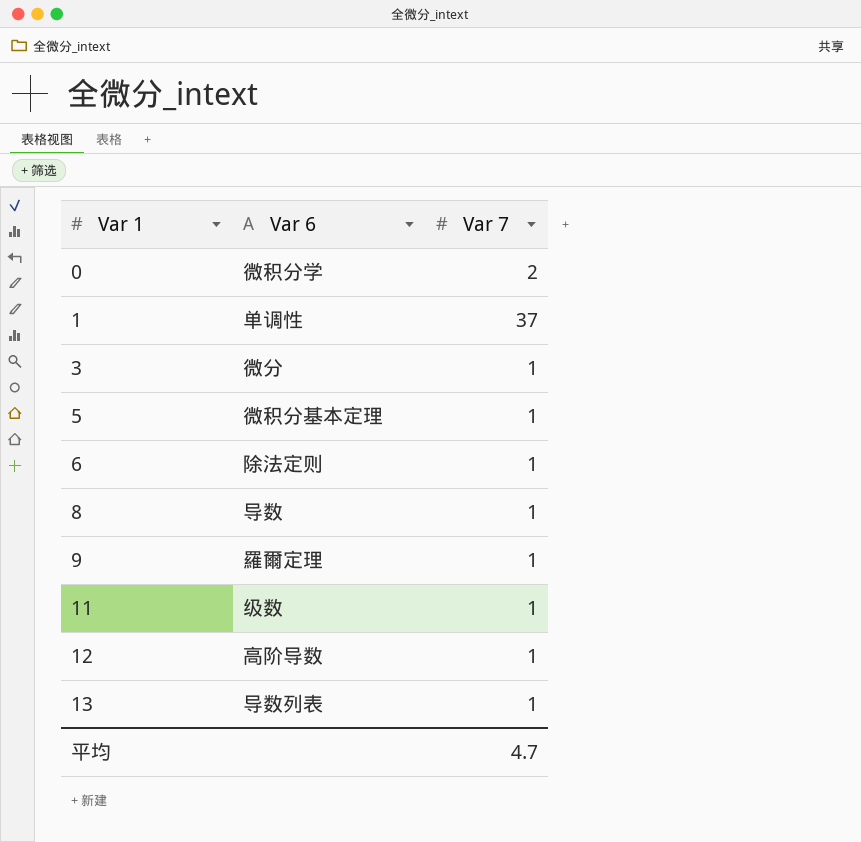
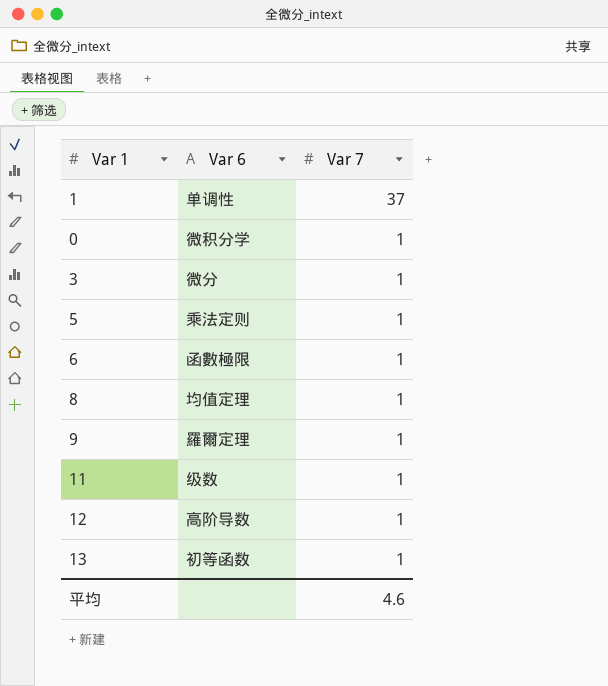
row order: Var 1 ascending -> Var 7 descending
0 | Var 7: 2 -> 1
5 | Var 6: 微积分基本定理 -> 乘法定则
6 | Var 6: 除法定则 -> 函數極限
8 | Var 6: 导数 -> 均值定理
13 | Var 6: 导数列表 -> 初等函数
平均 | Var 7: 4.7 -> 4.6

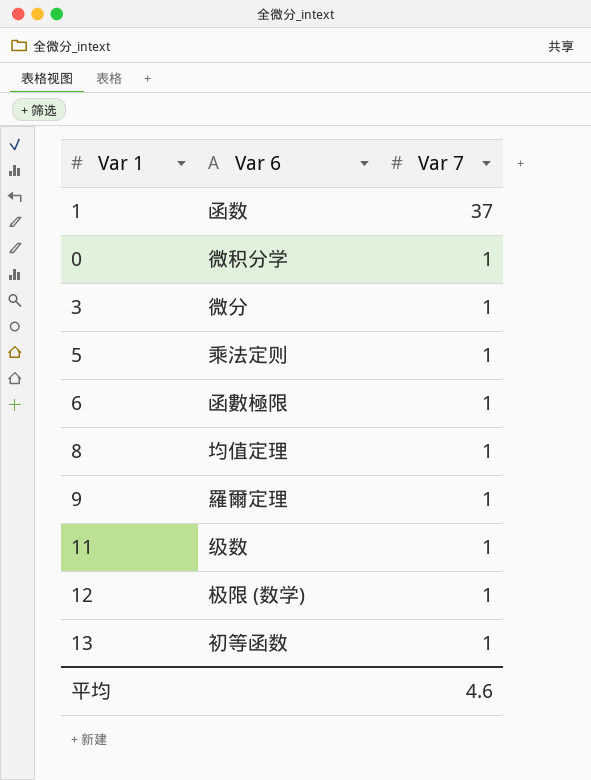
1 | Var 6: 单调性 -> 函数
12 | Var 6: 高阶导数 -> 极限 (数学)

